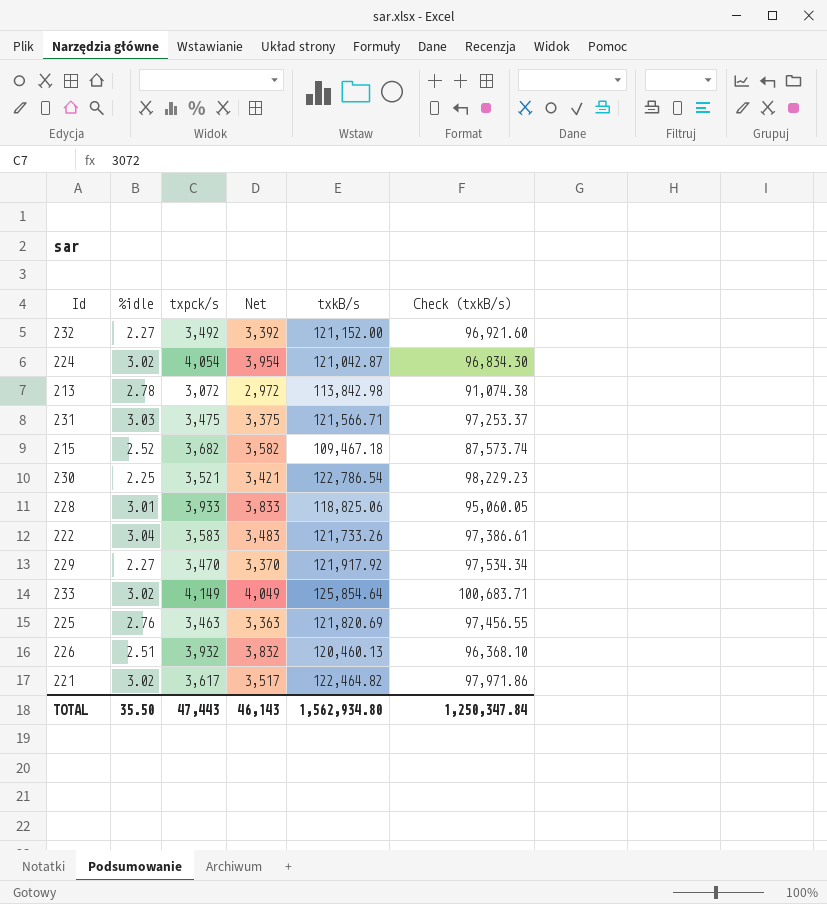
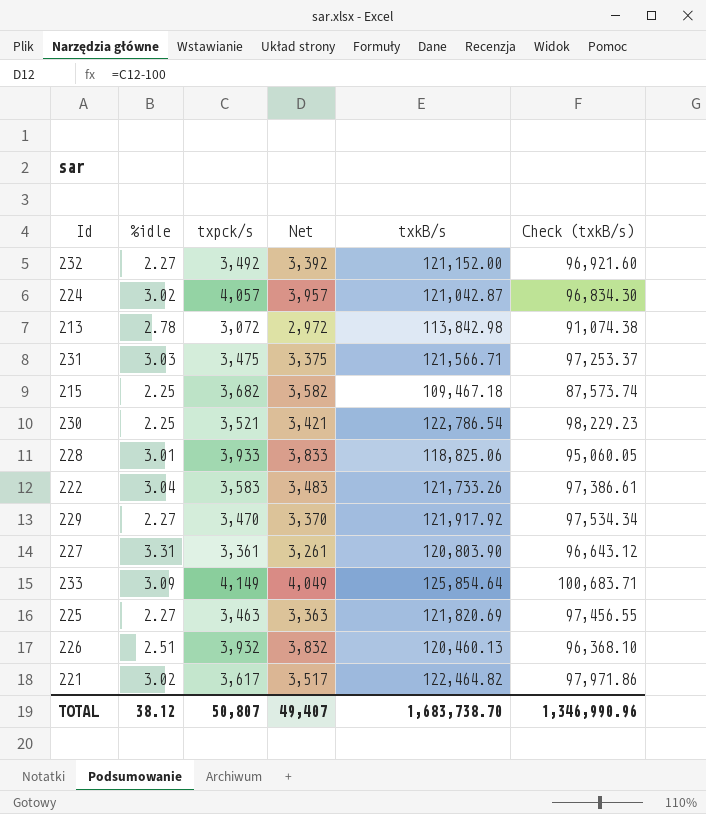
224 | txpck/s: 4,054 -> 4,057
224 | Net: 3,954 -> 3,957
215 | %idle: 2.52 -> 2.25
row 227: none -> 3.31 | 3,361 | 3,261 | 120,803.90 | 96,643.12
233 | %idle: 3.02 -> 3.09
225 | %idle: 2.76 -> 2.27
TOTAL | %idle: 35.50 -> 38.12
TOTAL | txpck/s: 47,443 -> 50,807
TOTAL | Net: 46,143 -> 49,407
TOTAL | txkB/s: 1,562,934.80 -> 1,683,738.70
TOTAL | Check (txkB/s): 1,250,347.84 -> 1,346,990.96

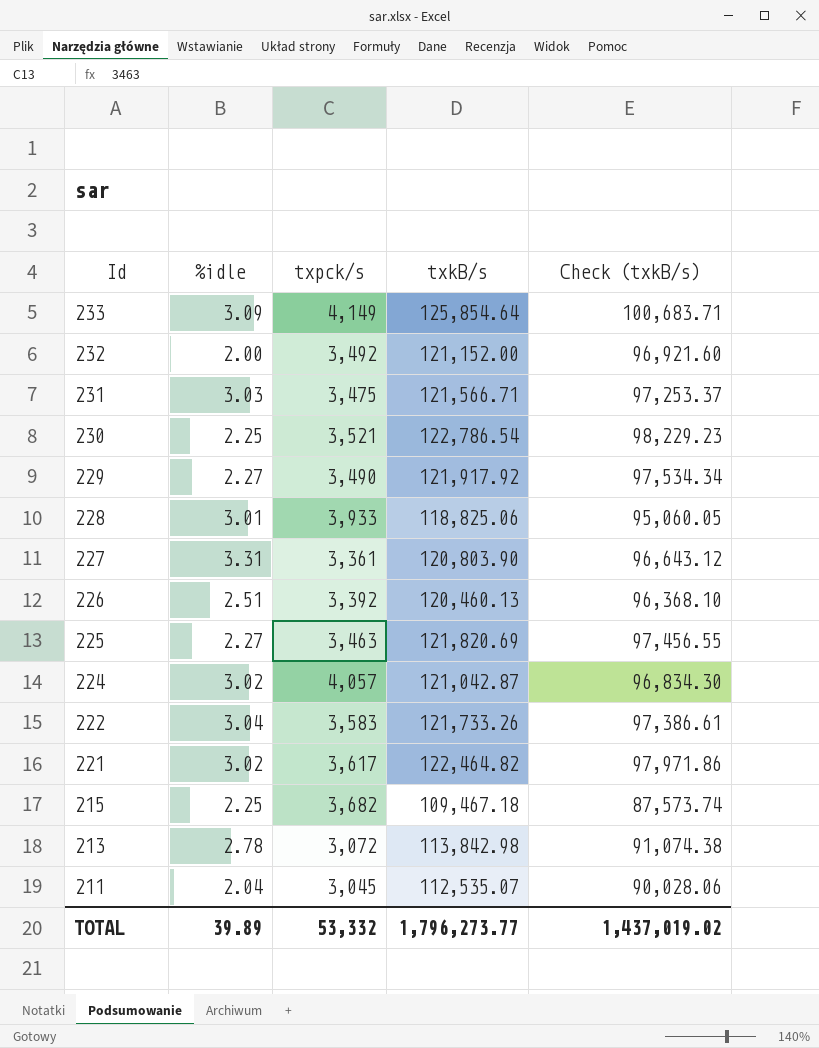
row order: none -> Id descending
column Net | formula: [txpck/s] - 100 -> none
232 | %idle: 2.27 -> 2.00
229 | txpck/s: 3,470 -> 3,490
226 | txpck/s: 3,932 -> 3,392
row 211: none -> 2.04 | 3,045 | 112,535.07 | 90,028.06
TOTAL | %idle: 38.12 -> 39.89
TOTAL | txpck/s: 50,807 -> 53,332
TOTAL | txkB/s: 1,683,738.70 -> 1,796,273.77
TOTAL | Check (txkB/s): 1,346,990.96 -> 1,437,019.02

